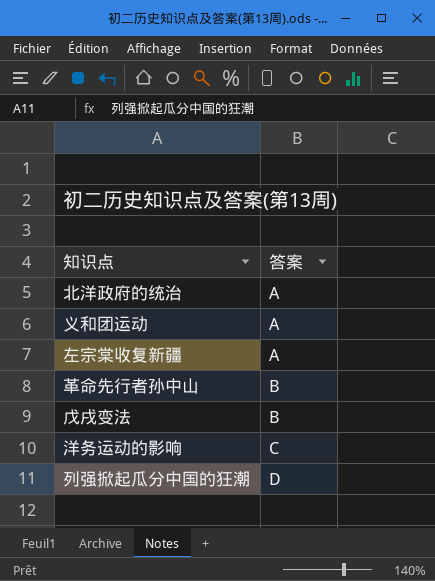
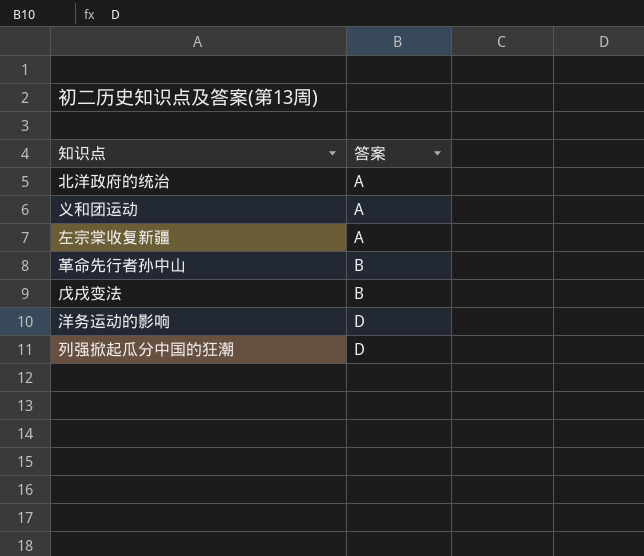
洋务运动的影响 | 答案: C -> D

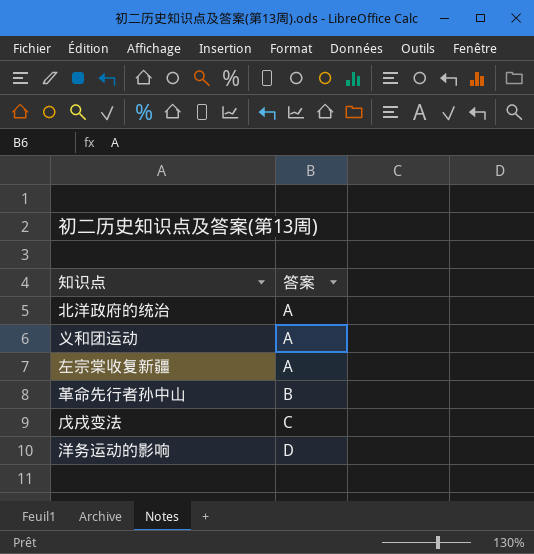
row 列强掀起瓜分中国的狂潮: D -> none
戊戌变法 | 答案: B -> C

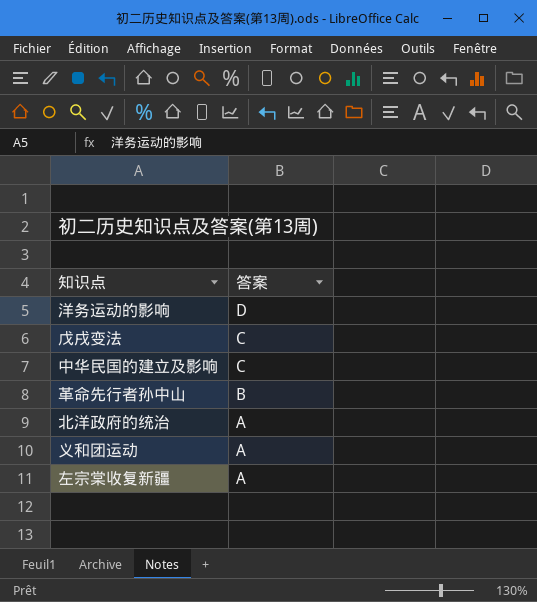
row order: 答案 ascending -> 答案 descending
row 中华民国的建立及影响: none -> C

